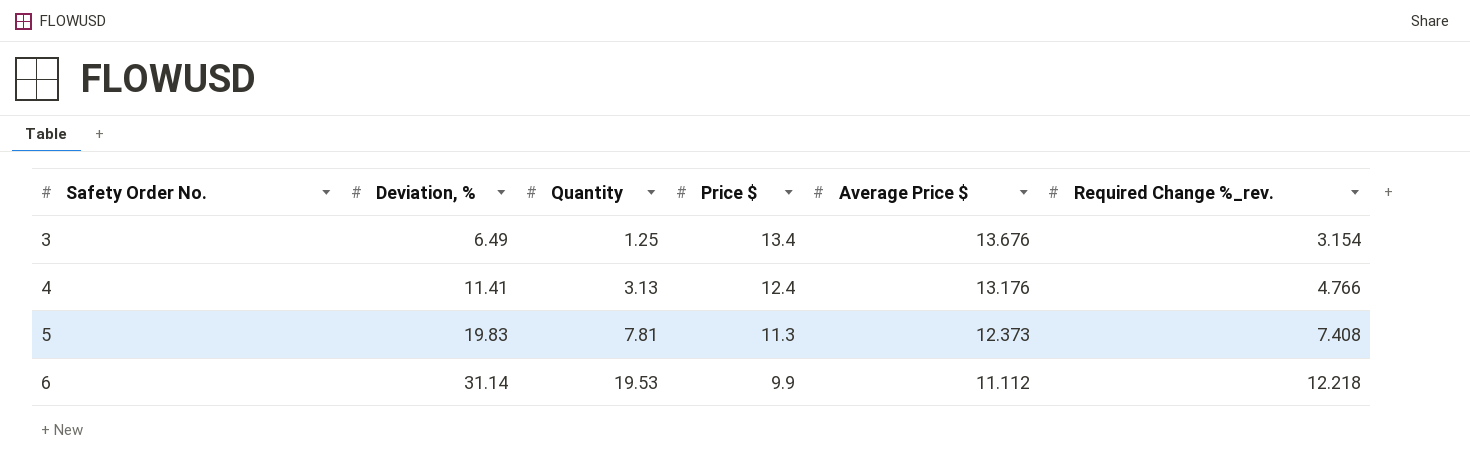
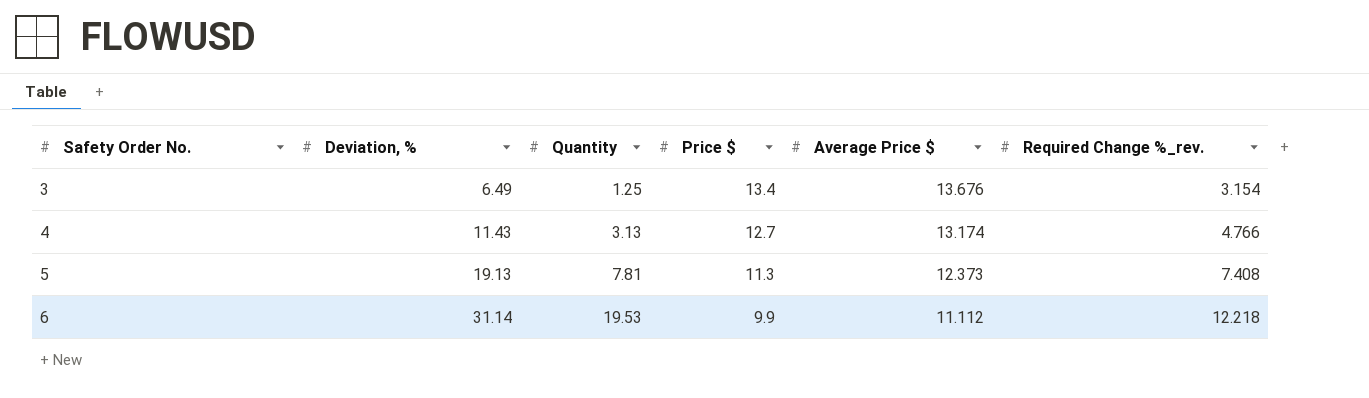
4 | Deviation, %: 11.41 -> 11.43
4 | Price $: 12.4 -> 12.7
4 | Average Price $: 13.176 -> 13.174
5 | Deviation, %: 19.83 -> 19.13

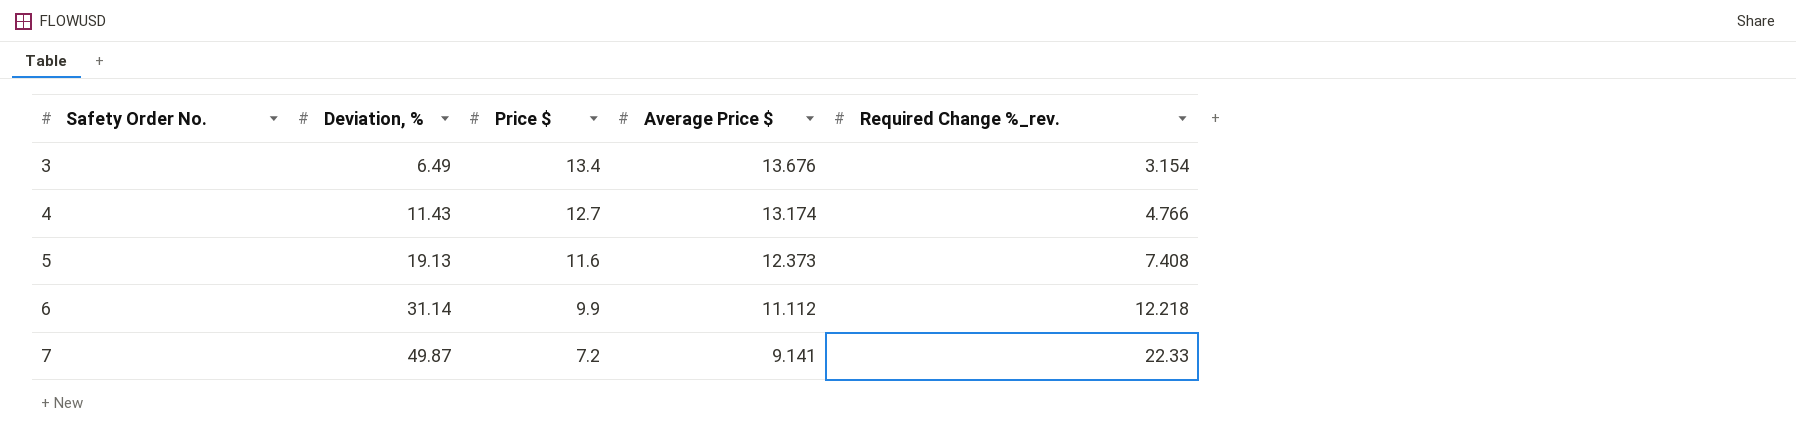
column Quantity | position: 3 -> none
5 | Price $: 11.3 -> 11.6
row 7: none -> 49.87 | 7.2 | 9.141 | 22.33

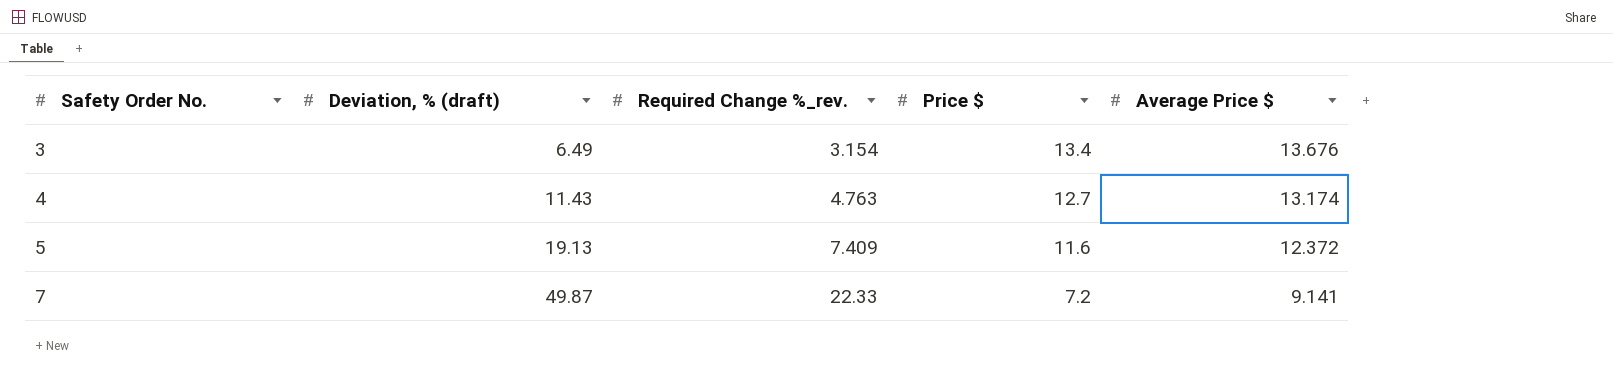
column name: Deviation, % -> Deviation, % (draft)
column Required Change %_rev. | position: 5 -> 3
row 6: 31.14 | 9.9 | 11.112 | 12.218 -> none
4 | Required Change %_rev.: 4.766 -> 4.763
5 | Required Change %_rev.: 7.408 -> 7.409
5 | Average Price $: 12.373 -> 12.372

